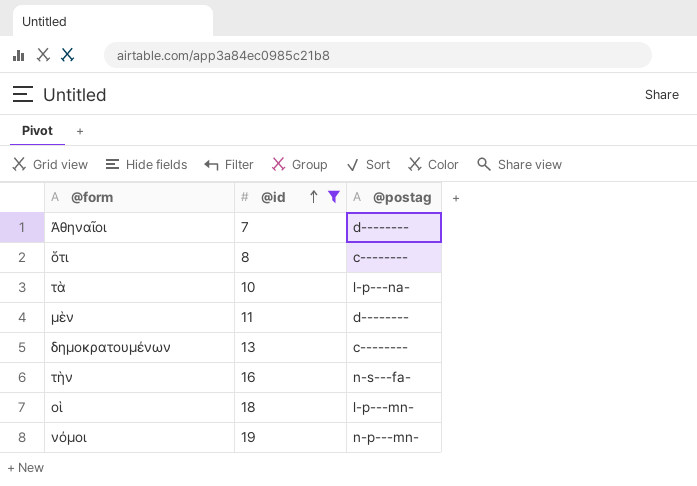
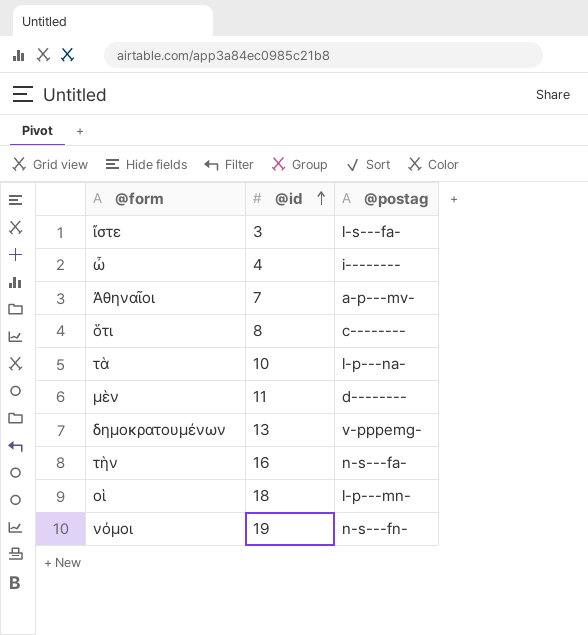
filter: @id >= 7 -> none
Ἀθηναῖοι | @postag: d-------- -> a-p---mv-
δημοκρατουμένων | @postag: c-------- -> v-pppemg-
νόμοι | @postag: n-p---mn- -> n-s---fn-

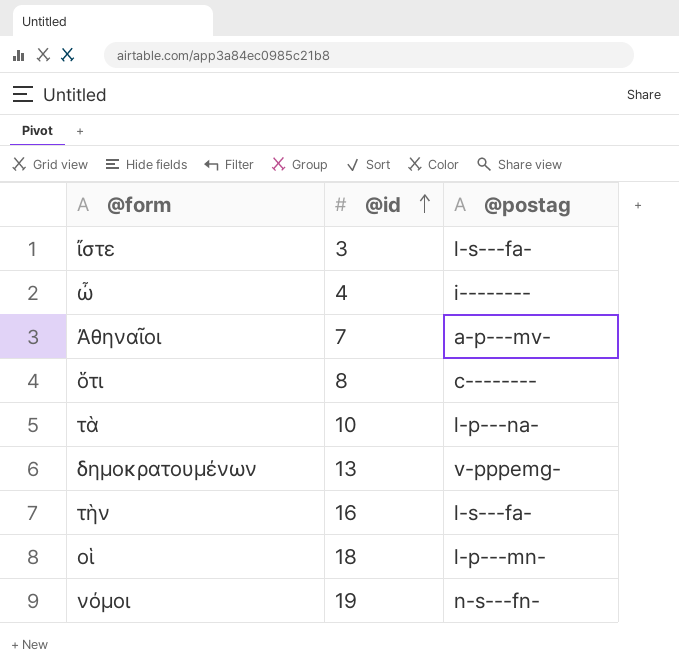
row μὲν: 11 | d-------- -> none
τὴν | @postag: n-s---fa- -> l-s---fa-

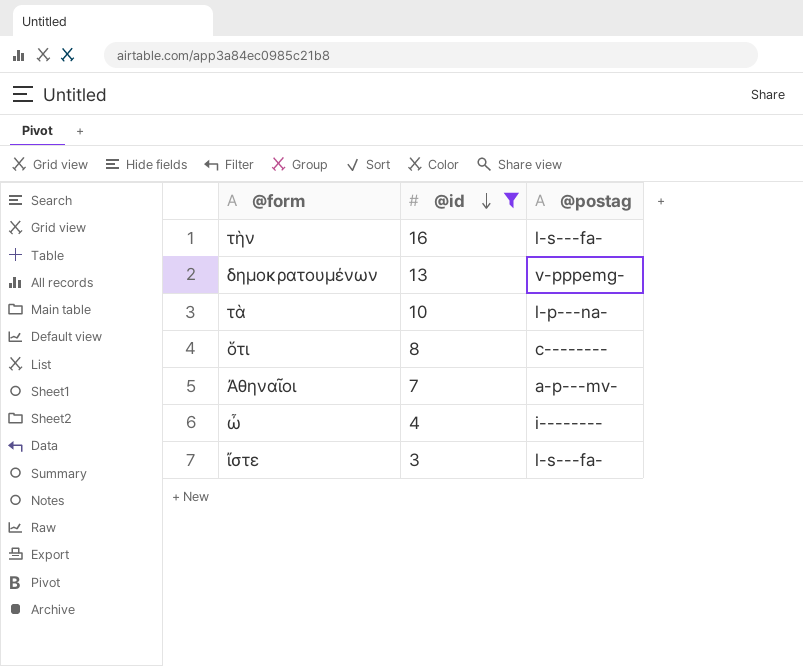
filter: none -> @id <= 16
row order: @id ascending -> @id descending

